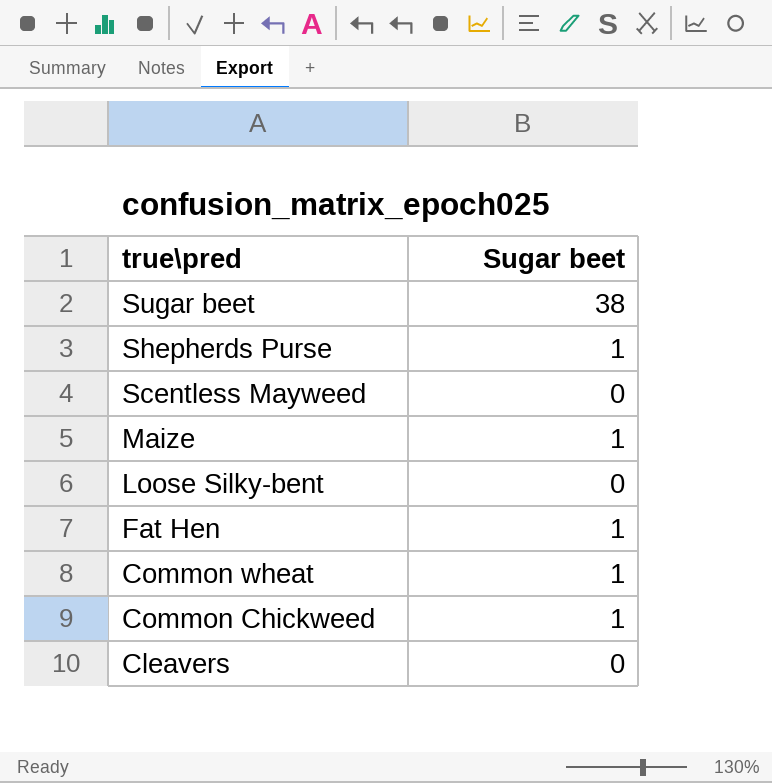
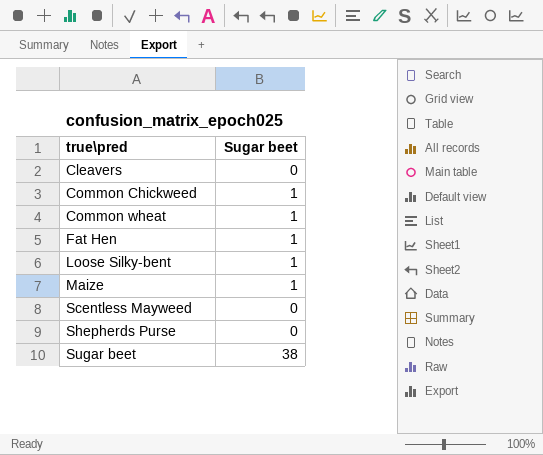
row order: true\pred descending -> true\pred ascending
Loose Silky-bent | Sugar beet: 0 -> 1
Shepherds Purse | Sugar beet: 1 -> 0

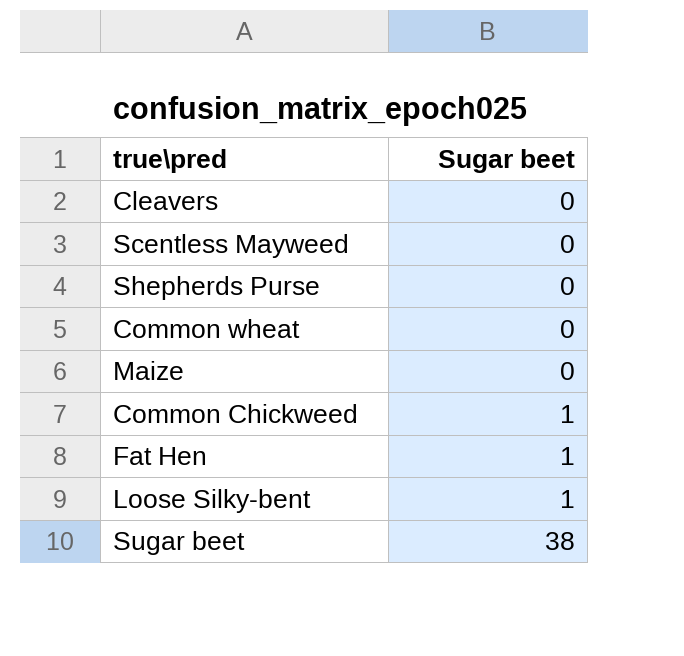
row order: true\pred ascending -> Sugar beet ascending
Common wheat | Sugar beet: 1 -> 0
Maize | Sugar beet: 1 -> 0

